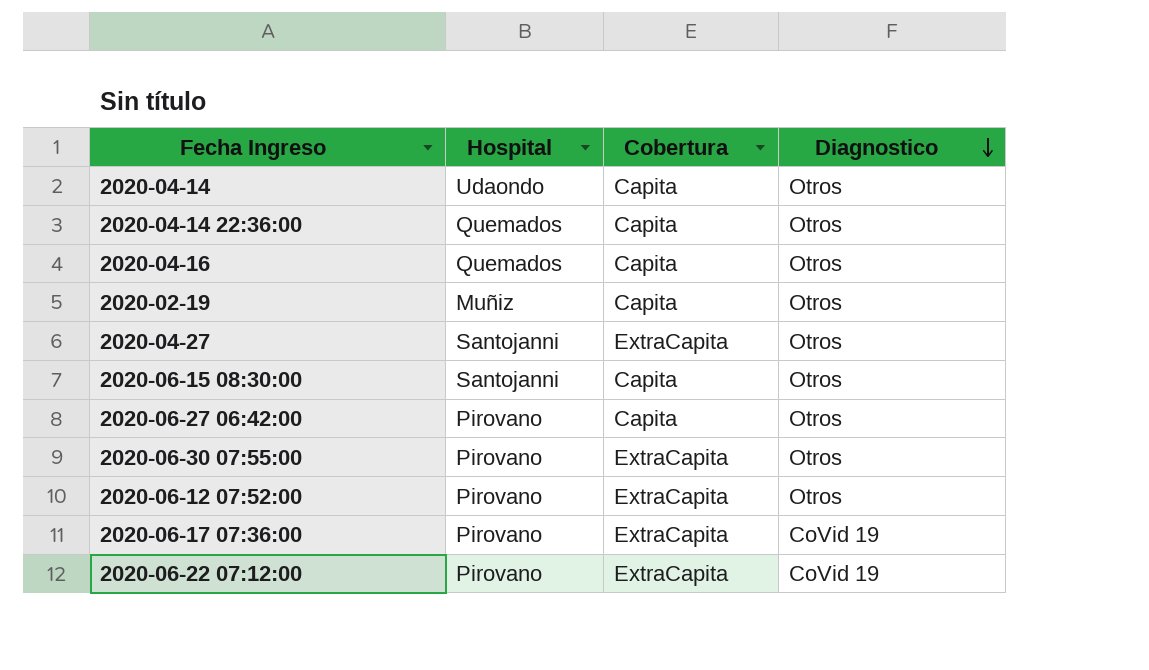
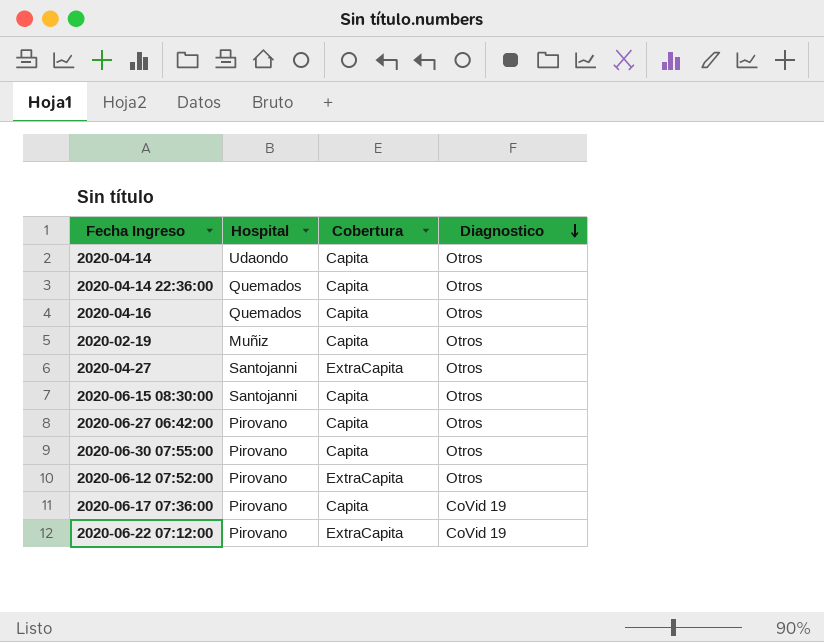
2020-06-30 07:55:00 | Cobertura: ExtraCapita -> Capita
2020-06-17 07:36:00 | Cobertura: ExtraCapita -> Capita

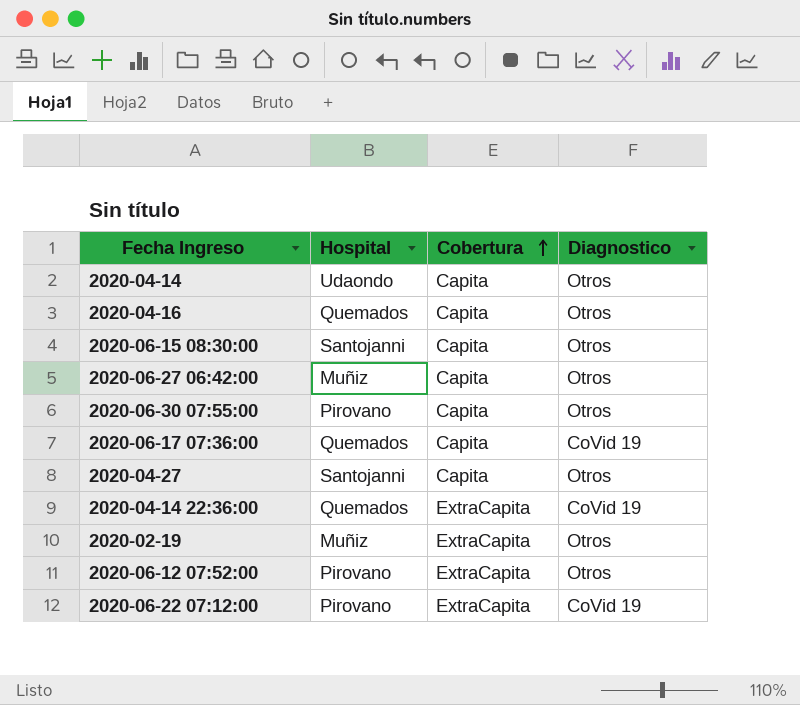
row order: Diagnostico descending -> Cobertura ascending
2020-06-27 06:42:00 | Hospital: Pirovano -> Muñiz
2020-06-17 07:36:00 | Hospital: Pirovano -> Quemados
2020-04-27 | Cobertura: ExtraCapita -> Capita
2020-04-14 22:36:00 | Cobertura: Capita -> ExtraCapita
2020-04-14 22:36:00 | Diagnostico: Otros -> CoVid 19
2020-02-19 | Cobertura: Capita -> ExtraCapita

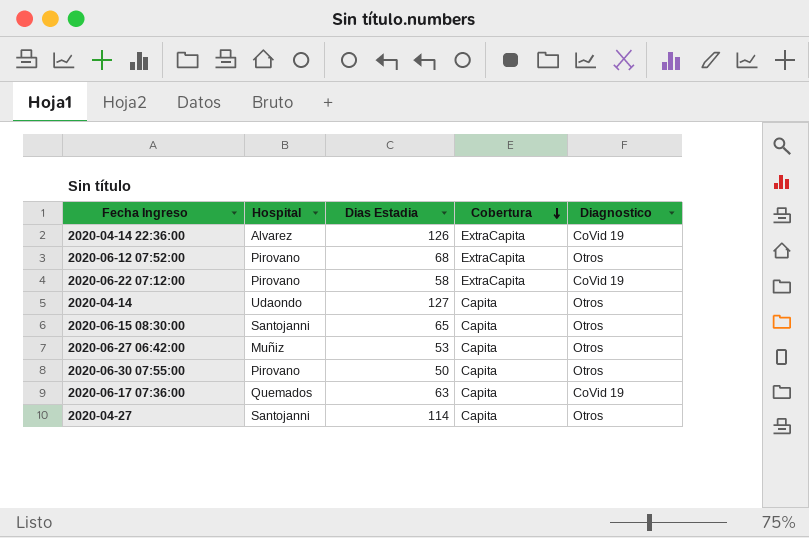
row order: Cobertura ascending -> Cobertura descending
column Dias Estadia | position: none -> 3
row 2020-04-16: Quemados | Capita | Otros -> none
row 2020-02-19: Muñiz | ExtraCapita | Otros -> none
2020-04-14 22:36:00 | Hospital: Quemados -> Alvarez

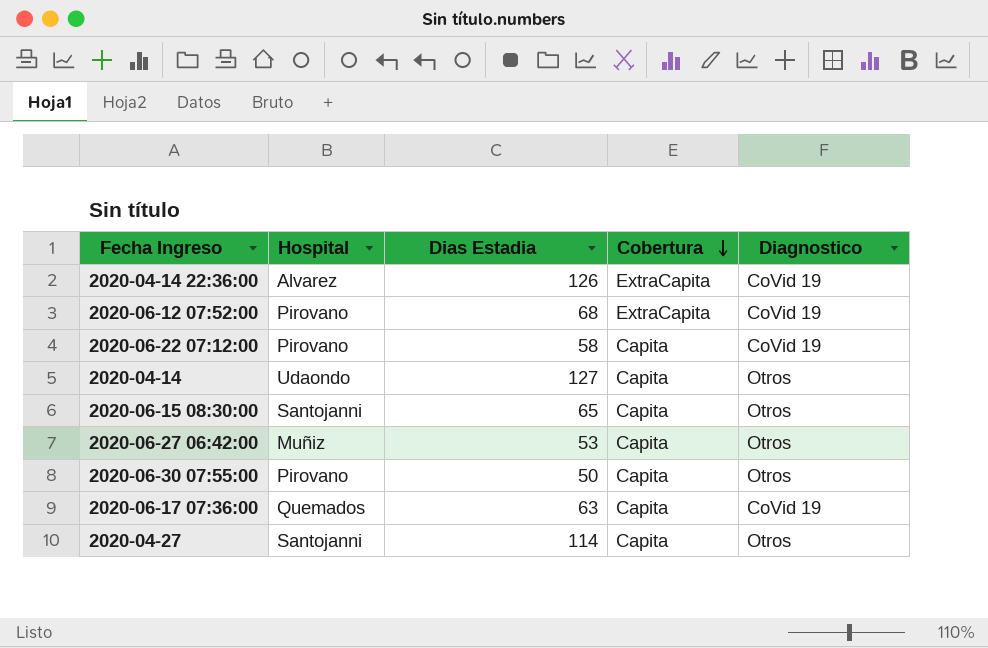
2020-06-12 07:52:00 | Diagnostico: Otros -> CoVid 19
2020-06-22 07:12:00 | Cobertura: ExtraCapita -> Capita

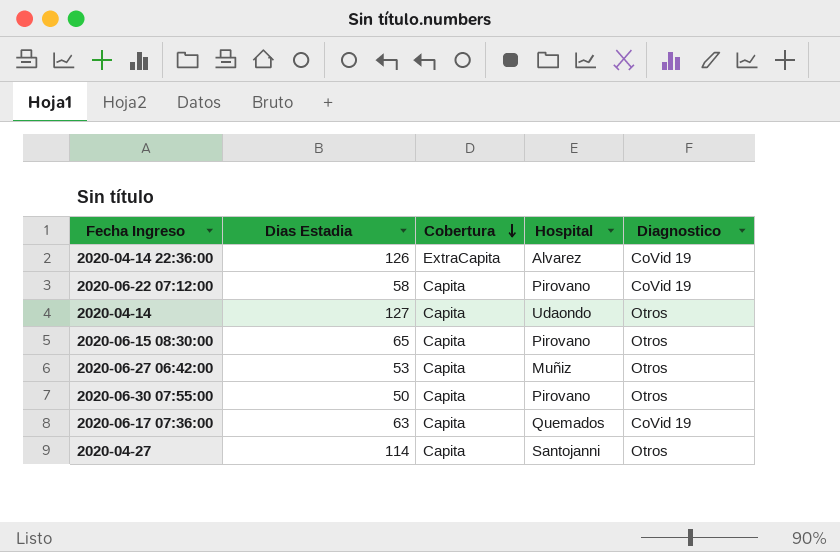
column Hospital | position: 2 -> 4
row 2020-06-12 07:52:00: Pirovano | 68 | ExtraCapita | CoVid 19 -> none
2020-06-15 08:30:00 | Hospital: Santojanni -> Pirovano

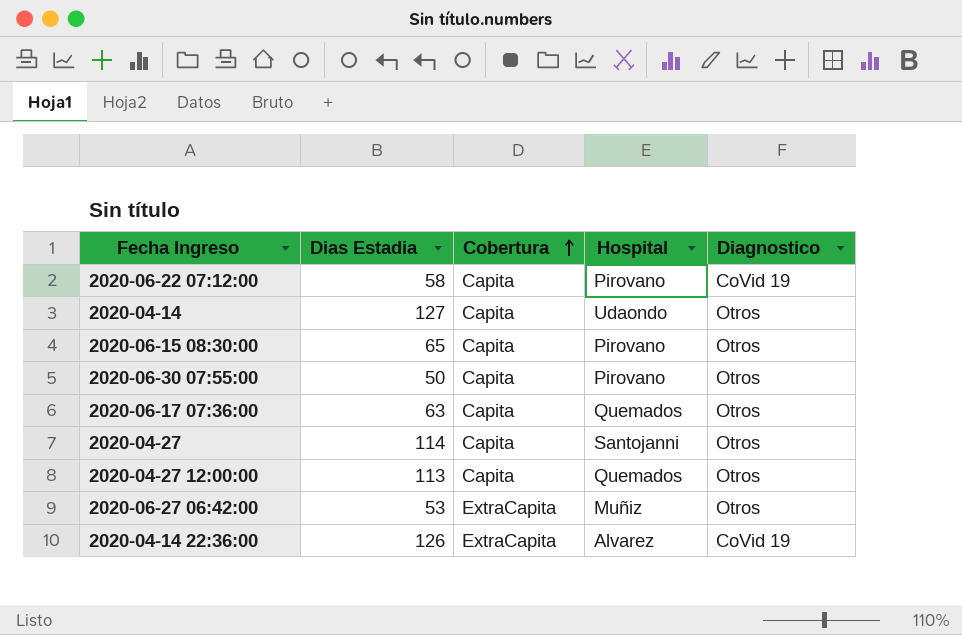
row order: Cobertura descending -> Cobertura ascending
2020-06-17 07:36:00 | Diagnostico: CoVid 19 -> Otros
row 2020-04-27 12:00:00: none -> 113 | Capita | Quemados | Otros
2020-06-27 06:42:00 | Cobertura: Capita -> ExtraCapita

